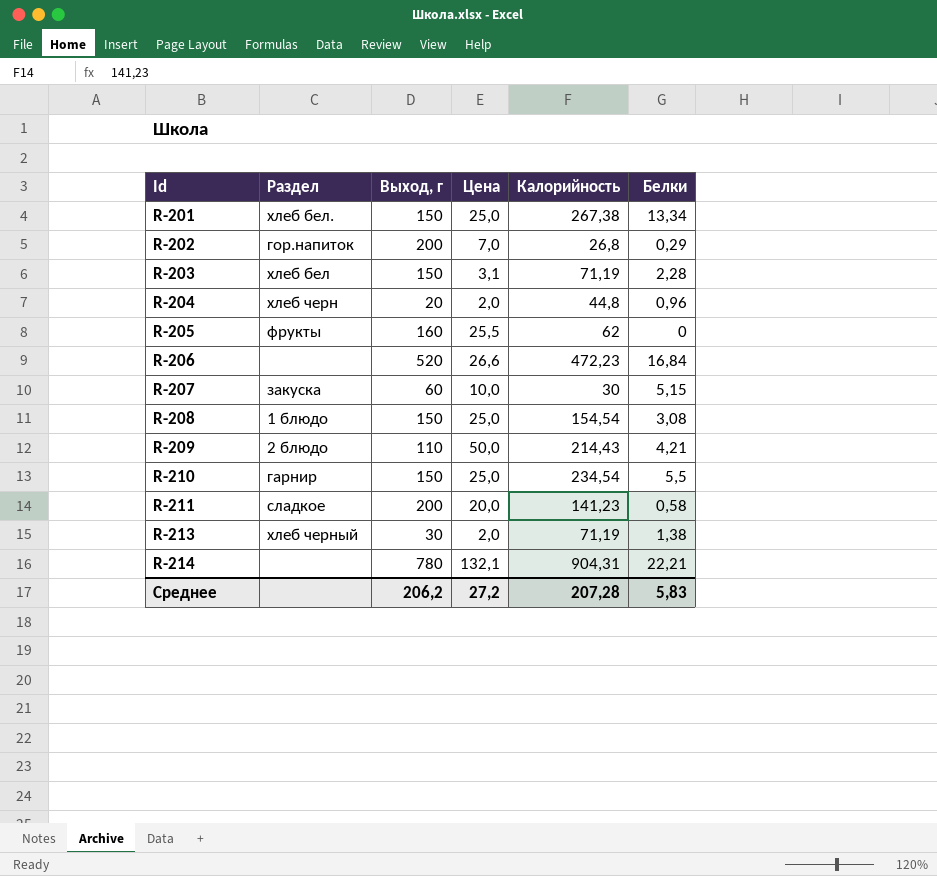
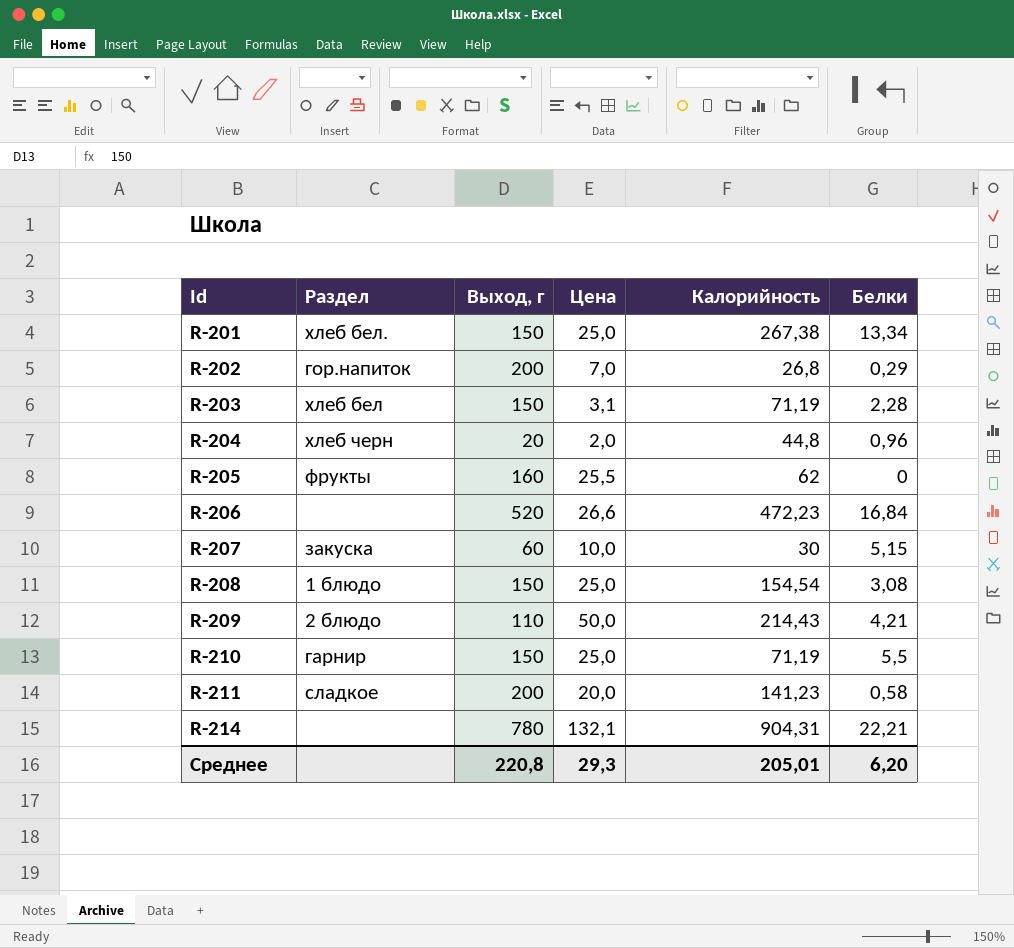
row R-213: хлеб черный | 30 | 2,0 | 71,19 | 1,38 -> none
R-210 | Калорийность: 234,54 -> 71,19
Среднее | Выход, г: 206,2 -> 220,8
Среднее | Цена: 27,2 -> 29,3
Среднее | Калорийность: 207,28 -> 205,01
Среднее | Белки: 5,83 -> 6,20

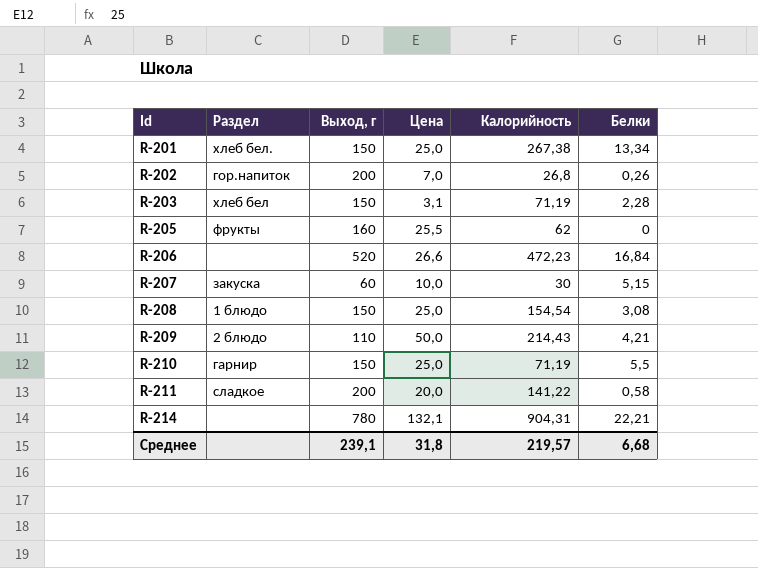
row R-204: хлеб черн | 20 | 2,0 | 44,8 | 0,96 -> none
R-202 | Белки: 0,29 -> 0,26
R-211 | Калорийность: 141,23 -> 141,22
Среднее | Выход, г: 220,8 -> 239,1
Среднее | Цена: 29,3 -> 31,8
Среднее | Калорийность: 205,01 -> 219,57
Среднее | Белки: 6,20 -> 6,68

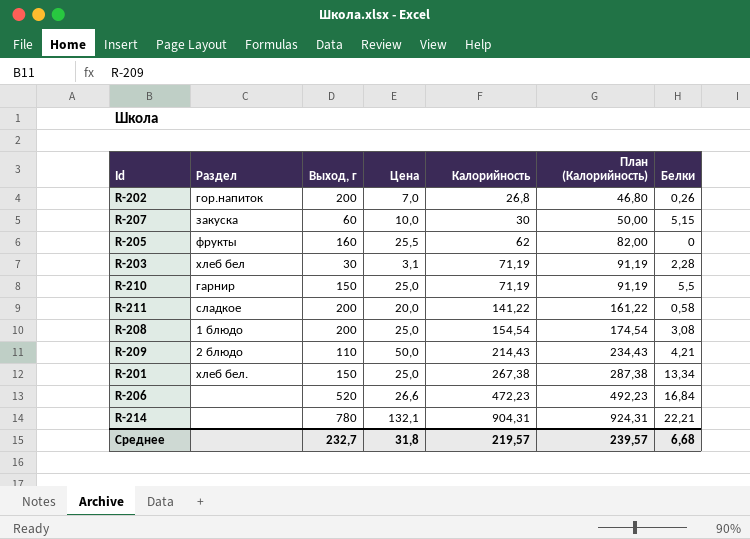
row order: Id ascending -> Калорийность ascending
column План (Калорийность) | formula: none -> [Калорийность] + 20
R-203 | Выход, г: 150 -> 30
R-208 | Выход, г: 150 -> 200
Среднее | Выход, г: 239,1 -> 232,7

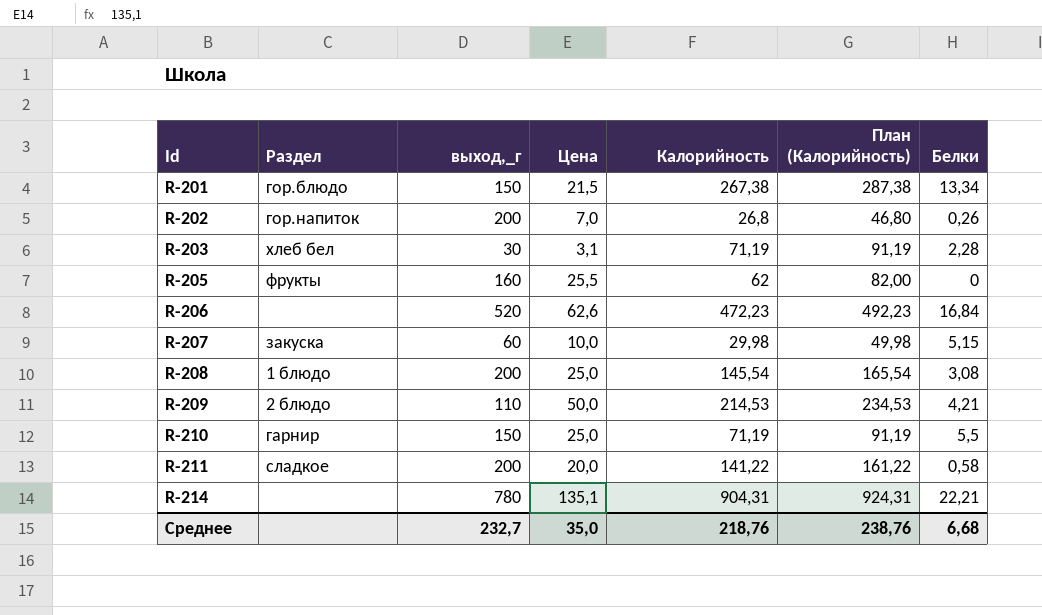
row order: Калорийность ascending -> Id ascending
column name: Выход, г -> выход,_г
R-201 | Раздел: хлеб бел. -> гор.блюдо
R-201 | Цена: 25,0 -> 21,5
R-206 | Цена: 26,6 -> 62,6
R-207 | Калорийность: 30 -> 29,98
R-207 | План (Калорийность): 50,00 -> 49,98
R-208 | Калорийность: 154,54 -> 145,54
R-208 | План (Калорийность): 174,54 -> 165,54
R-209 | Калорийность: 214,43 -> 214,53
R-209 | План (Калорийность): 234,43 -> 234,53
R-214 | Цена: 132,1 -> 135,1
Среднее | Цена: 31,8 -> 35,0
Среднее | Калорийность: 219,57 -> 218,76
Среднее | План (Калорийность): 239,57 -> 238,76

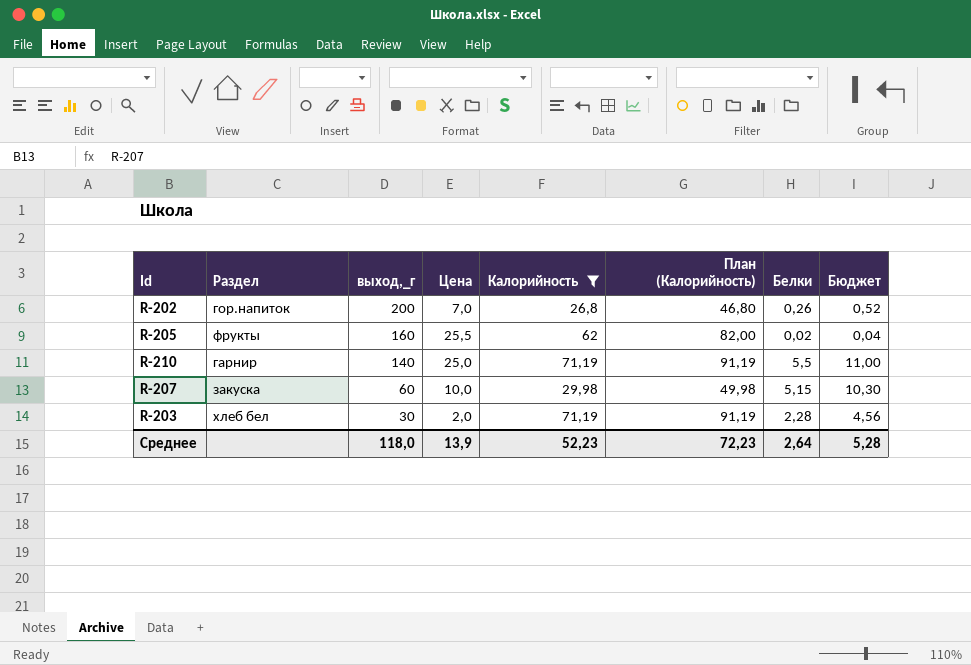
filter: none -> Калорийность <= 71,19
row order: Id ascending -> выход,_г descending
column Бюджет | formula: none -> [Белки] * 2
R-205 | Белки: 0 -> 0,02
R-210 | выход,_г: 150 -> 140
R-203 | Цена: 3,1 -> 2,0
Среднее | выход,_г: 232,7 -> 118,0
Среднее | Цена: 35,0 -> 13,9
Среднее | Калорийность: 218,76 -> 52,23
Среднее | План (Калорийность): 238,76 -> 72,23
Среднее | Белки: 6,68 -> 2,64

